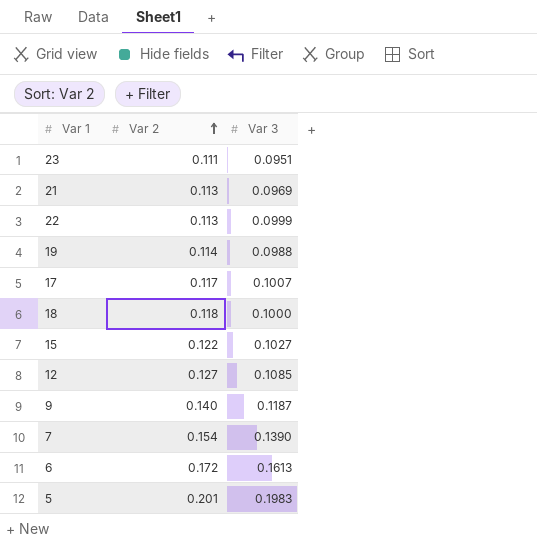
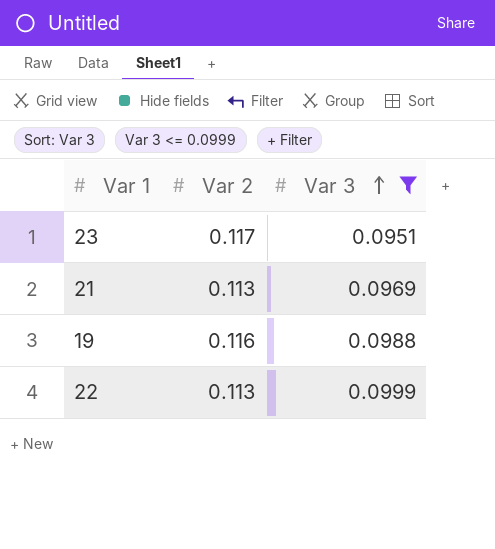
filter: none -> Var 3 <= 0.0999
row order: Var 2 ascending -> Var 3 ascending
23 | Var 2: 0.111 -> 0.117
19 | Var 2: 0.114 -> 0.116

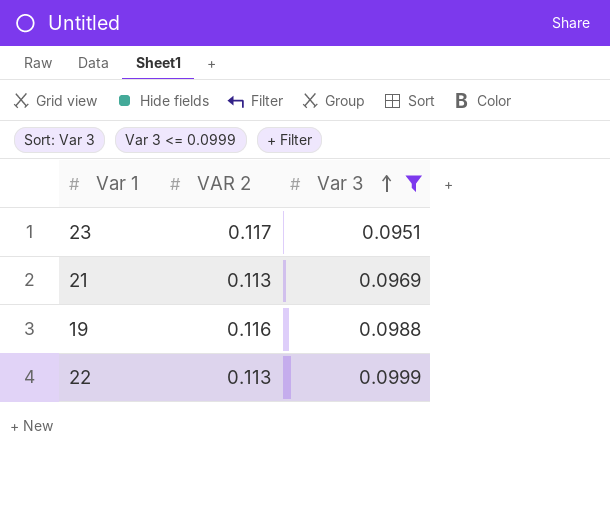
column name: Var 2 -> VAR 2

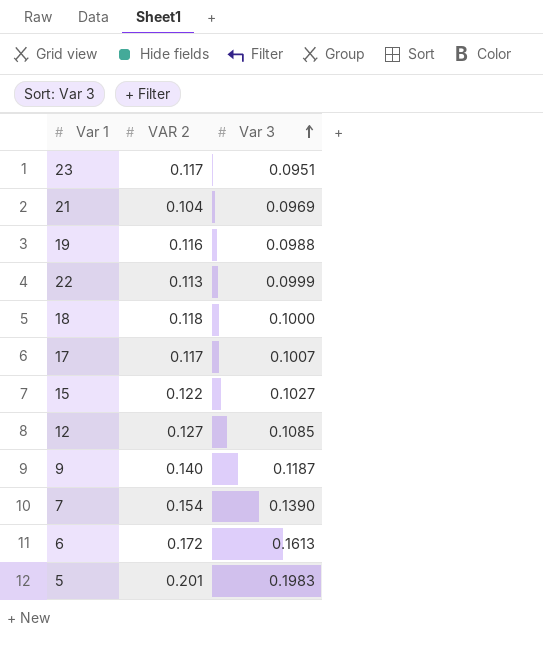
filter: Var 3 <= 0.0999 -> none
21 | VAR 2: 0.113 -> 0.104

